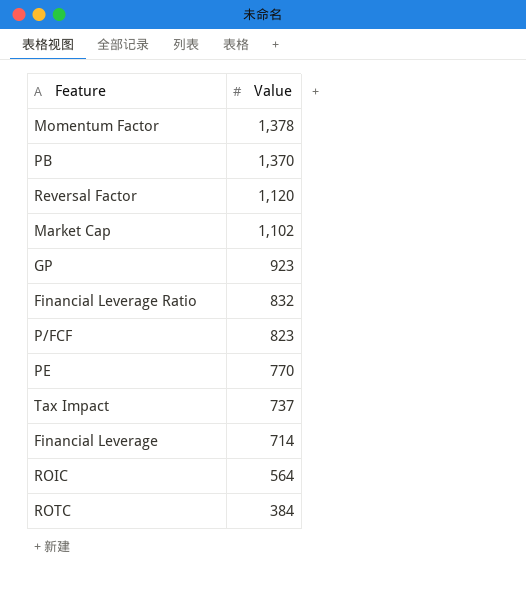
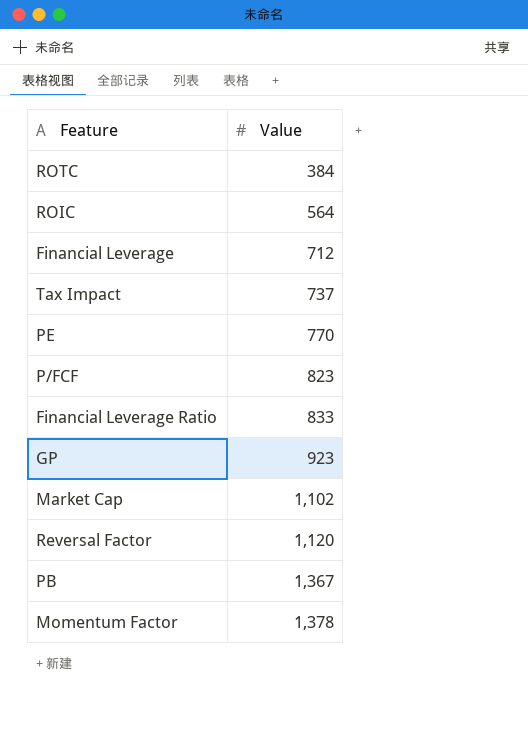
row order: Value descending -> Value ascending
Financial Leverage | Value: 714 -> 712
Financial Leverage Ratio | Value: 832 -> 833
PB | Value: 1,370 -> 1,367

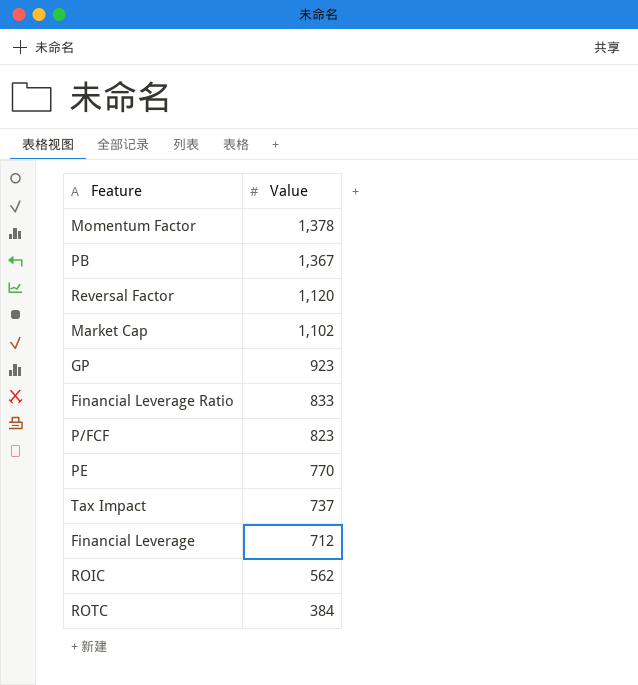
row order: Value ascending -> Value descending
ROIC | Value: 564 -> 562

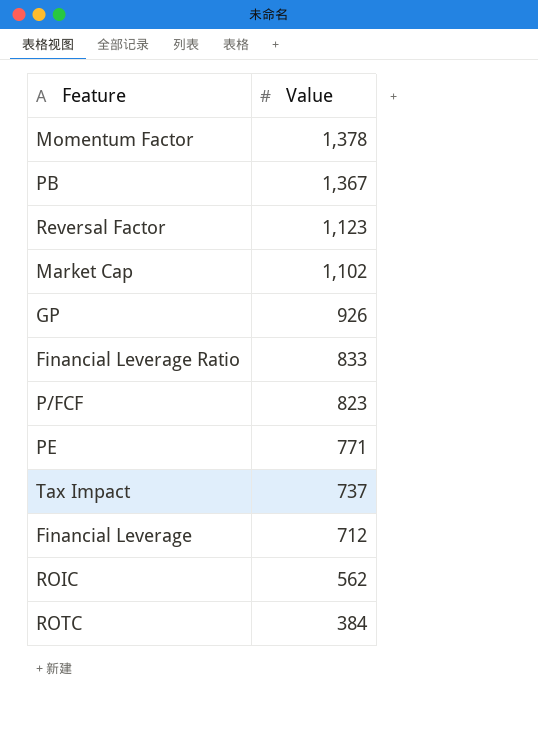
Reversal Factor | Value: 1,120 -> 1,123
GP | Value: 923 -> 926
PE | Value: 770 -> 771

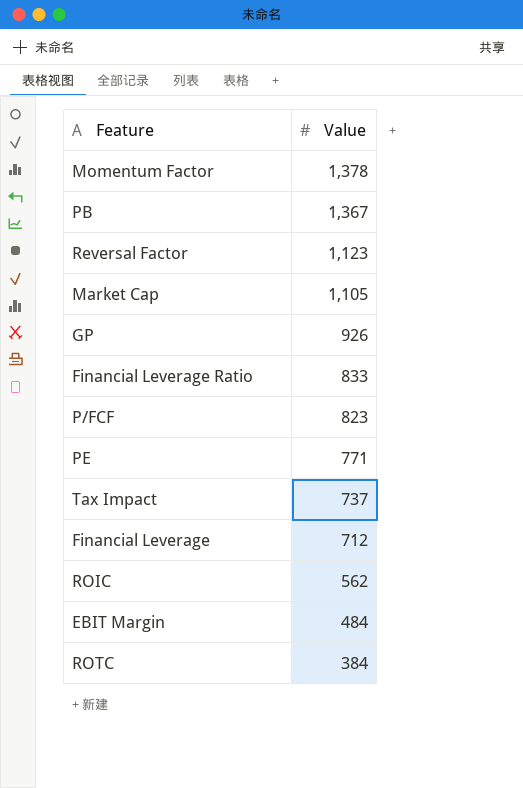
Market Cap | Value: 1,102 -> 1,105
row EBIT Margin: none -> 484

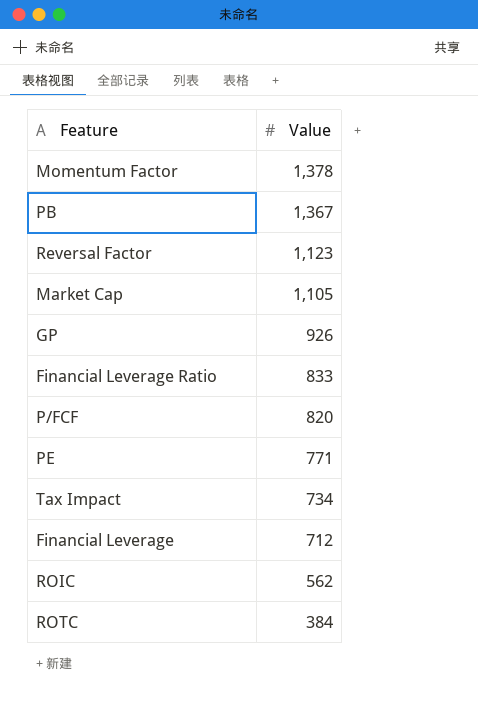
row EBIT Margin: 484 -> none
P/FCF | Value: 823 -> 820
Tax Impact | Value: 737 -> 734

